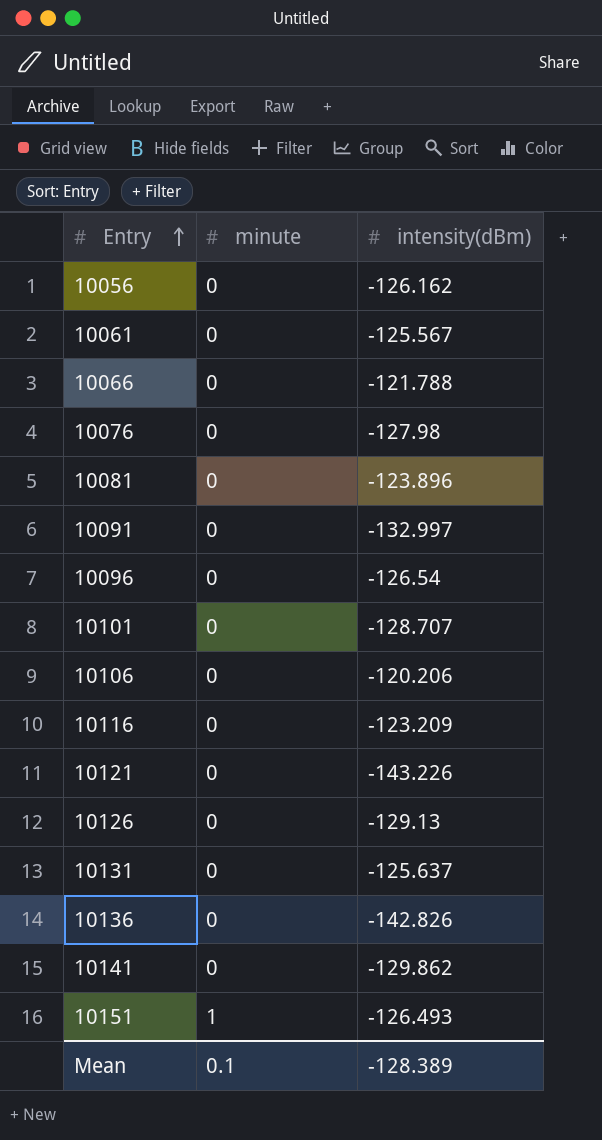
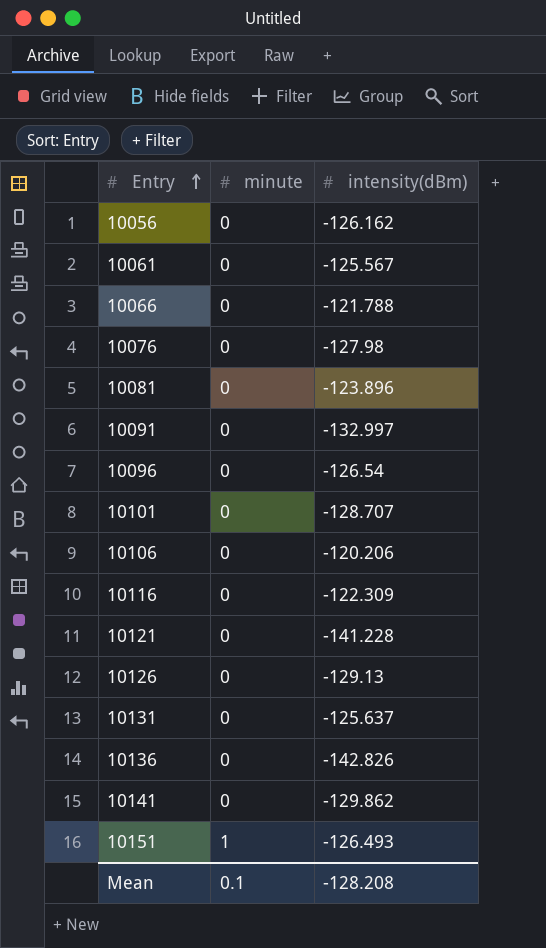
10116 | intensity(dBm): -123.209 -> -122.309
10121 | intensity(dBm): -143.226 -> -141.228
Mean | intensity(dBm): -128.389 -> -128.208

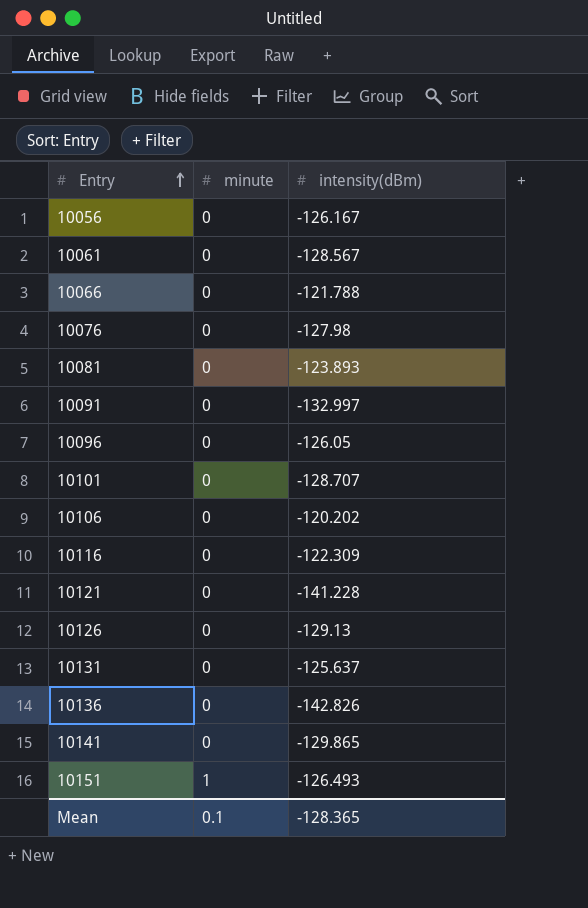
10056 | intensity(dBm): -126.162 -> -126.167
10061 | intensity(dBm): -125.567 -> -128.567
10081 | intensity(dBm): -123.896 -> -123.893
10096 | intensity(dBm): -126.54 -> -126.05
10106 | intensity(dBm): -120.206 -> -120.202
10141 | intensity(dBm): -129.862 -> -129.865
Mean | intensity(dBm): -128.208 -> -128.365

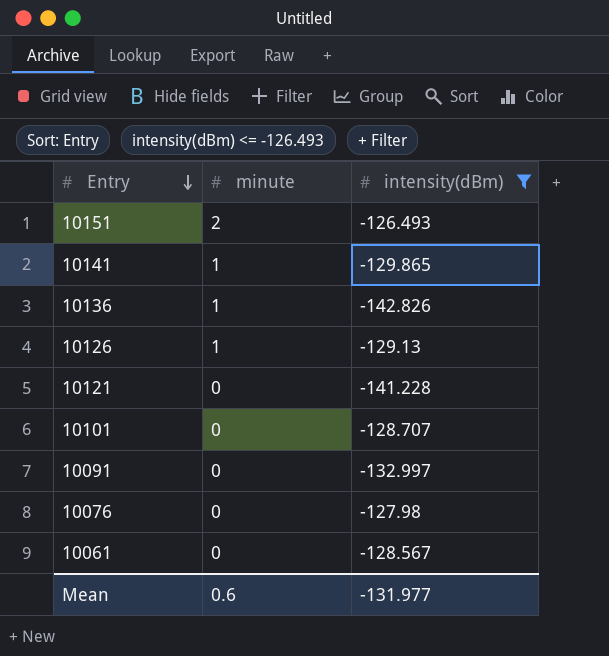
filter: none -> intensity(dBm) <= -126.493
row order: Entry ascending -> Entry descending
10151 | minute: 1 -> 2
10141 | minute: 0 -> 1
10136 | minute: 0 -> 1
10126 | minute: 0 -> 1
Mean | minute: 0.1 -> 0.6
Mean | intensity(dBm): -128.365 -> -131.977

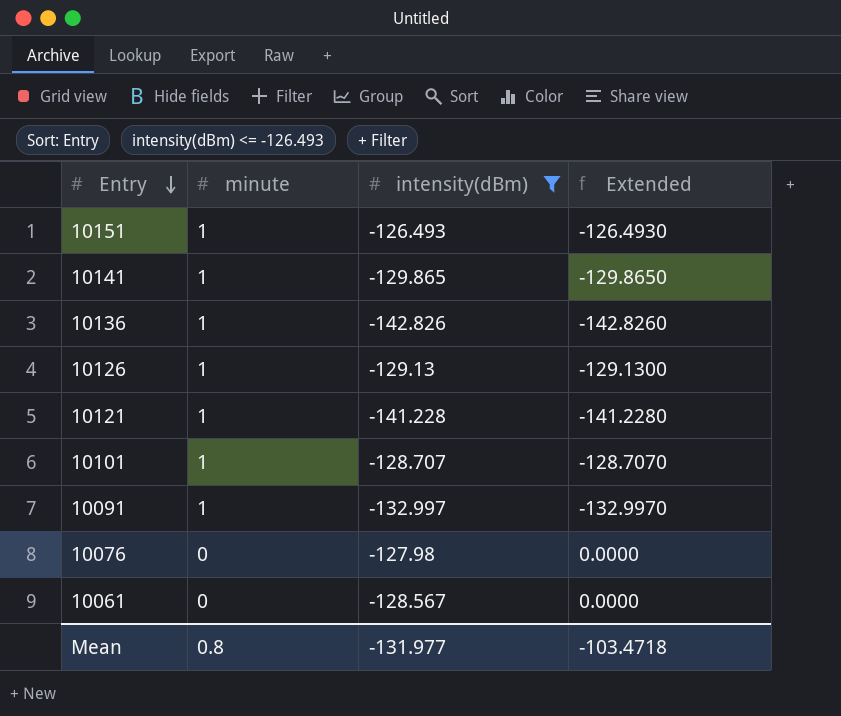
column Extended | formula: none -> [minute] * [intensity(dBm)]
10151 | minute: 2 -> 1
10121 | minute: 0 -> 1
10101 | minute: 0 -> 1
10091 | minute: 0 -> 1
Mean | minute: 0.6 -> 0.8

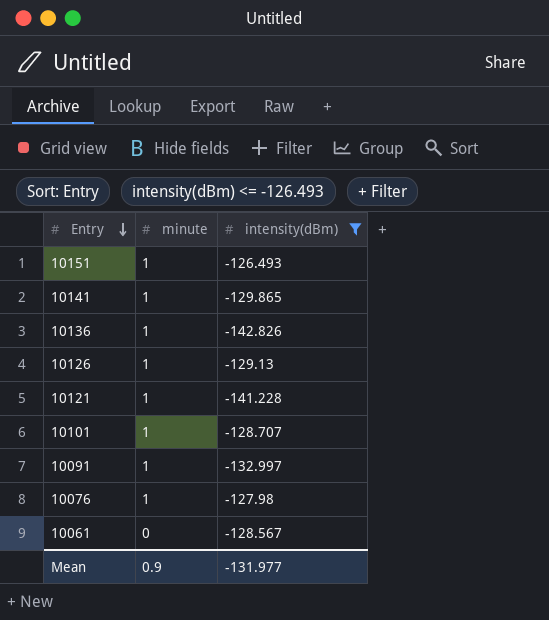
column Extended | formula: [minute] * [intensity(dBm)] -> none
10076 | minute: 0 -> 1
Mean | minute: 0.8 -> 0.9

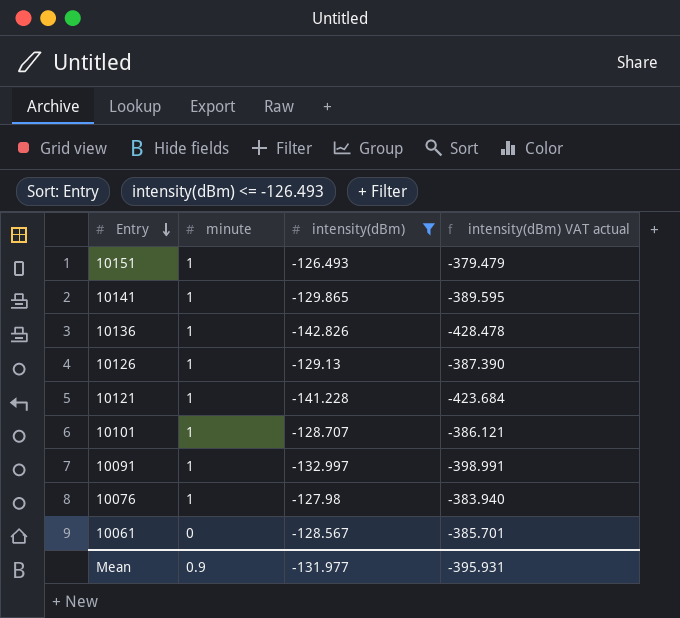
column intensity(dBm) VAT actual | formula: none -> [intensity(dBm)] * 3

